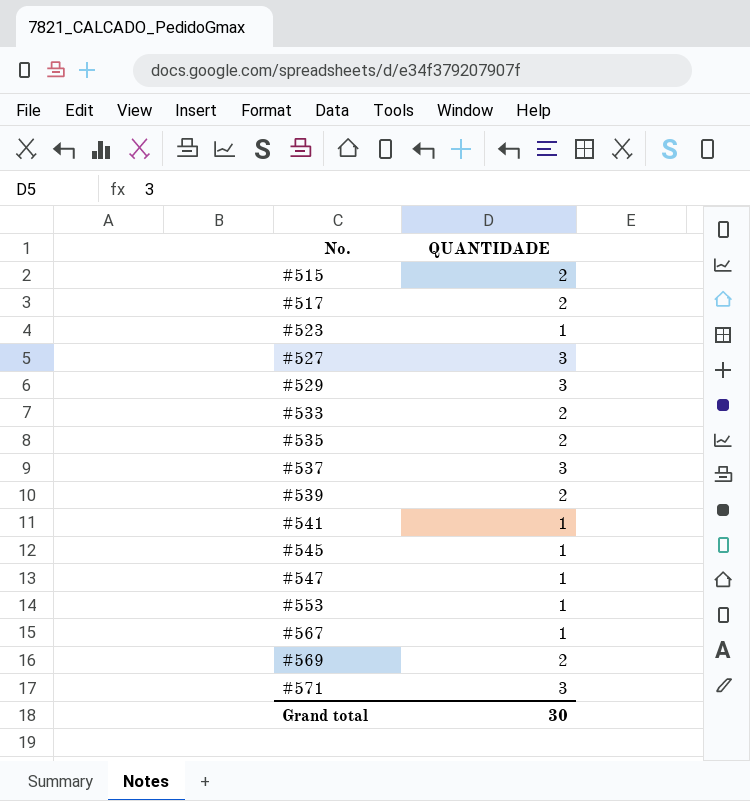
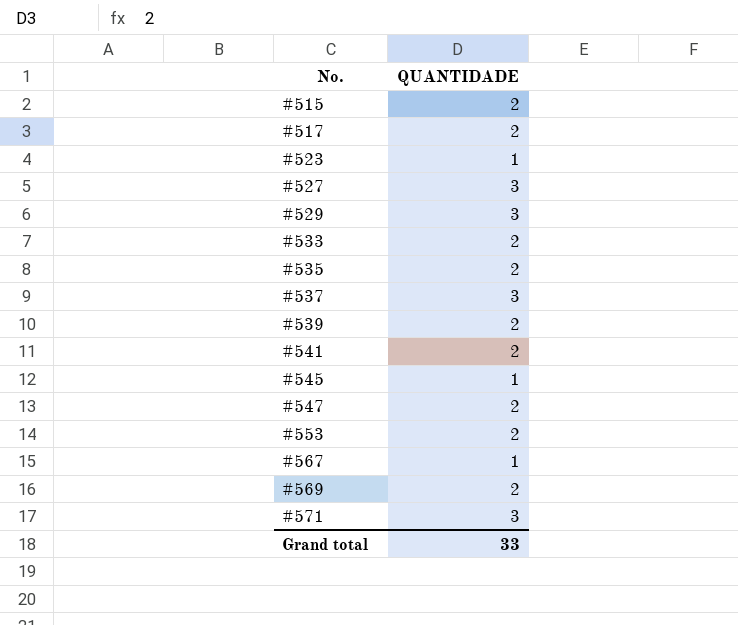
#541 | QUANTIDADE: 1 -> 2
#547 | QUANTIDADE: 1 -> 2
#553 | QUANTIDADE: 1 -> 2
Grand total | QUANTIDADE: 30 -> 33

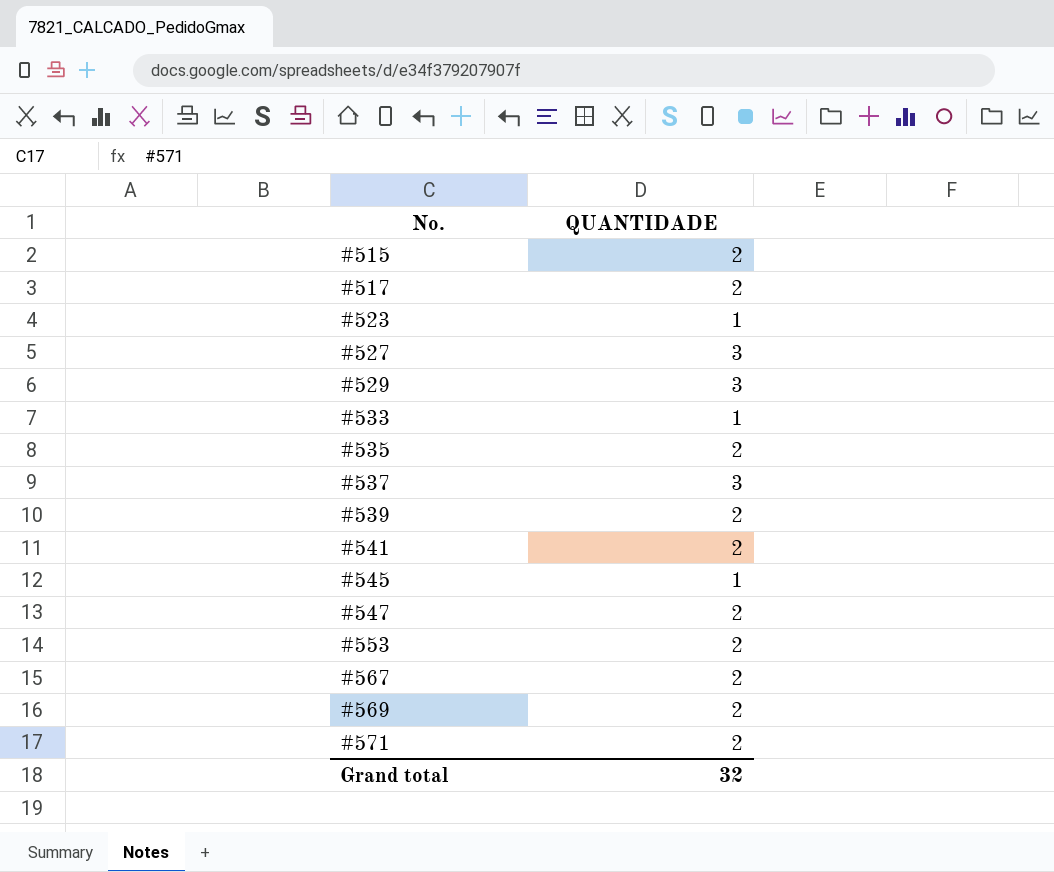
#533 | QUANTIDADE: 2 -> 1
#567 | QUANTIDADE: 1 -> 2
#571 | QUANTIDADE: 3 -> 2
Grand total | QUANTIDADE: 33 -> 32

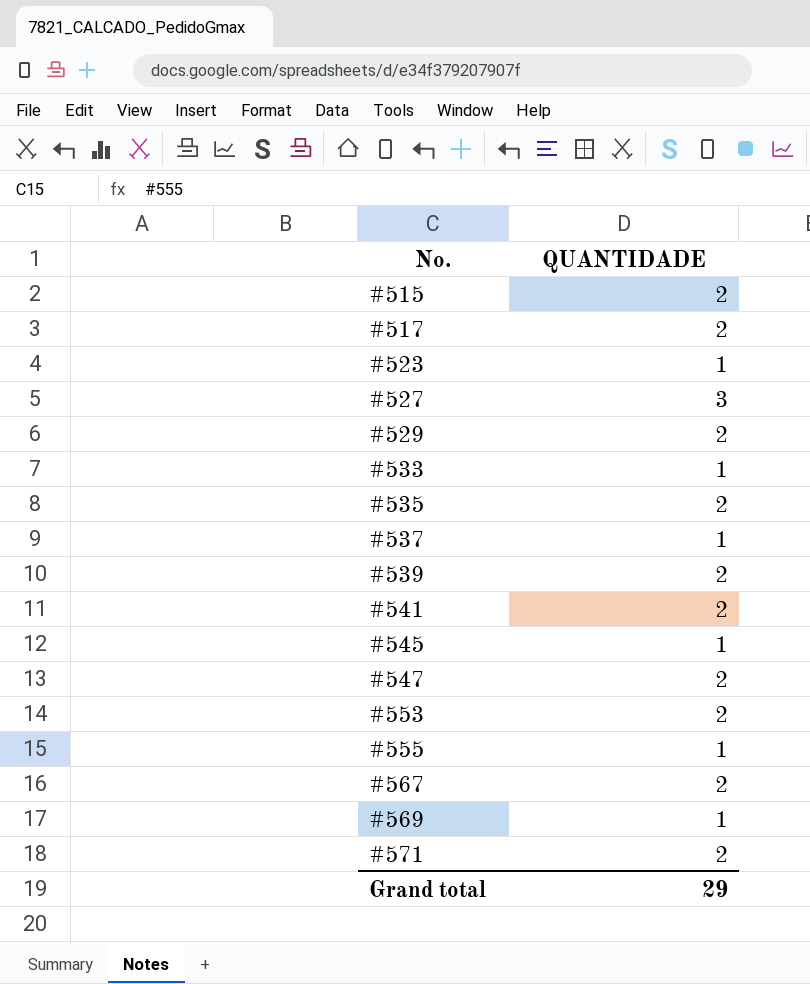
#529 | QUANTIDADE: 3 -> 2
#537 | QUANTIDADE: 3 -> 1
row #555: none -> 1
#569 | QUANTIDADE: 2 -> 1
Grand total | QUANTIDADE: 32 -> 29

